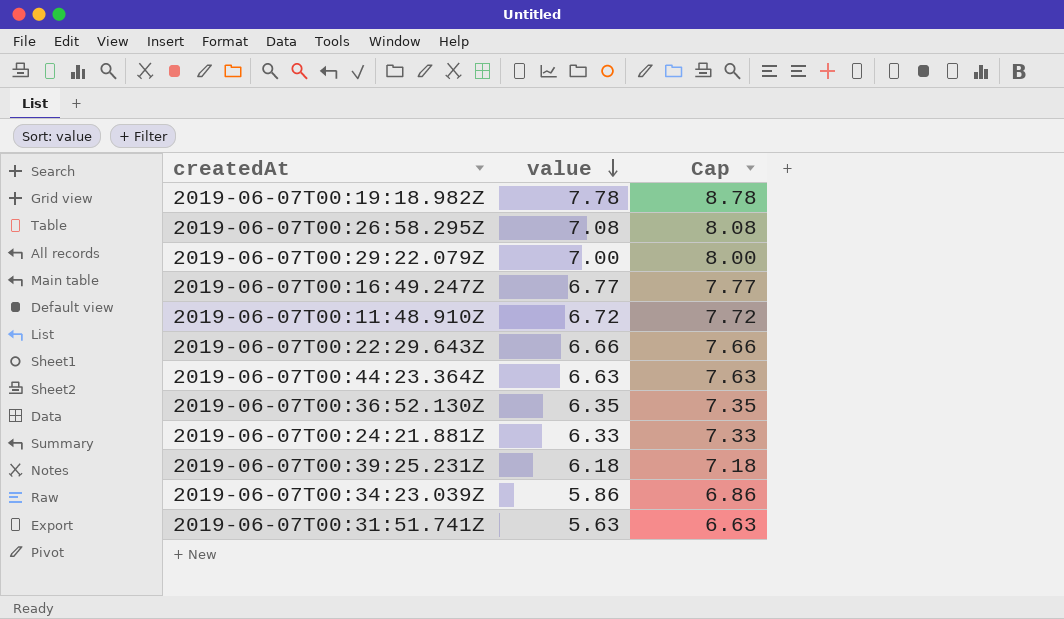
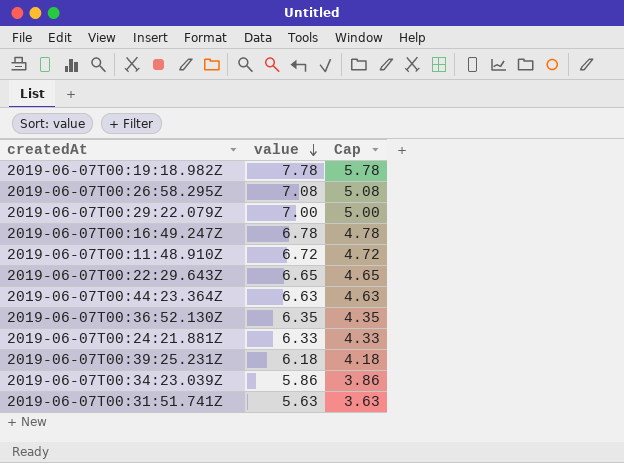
column Cap | formula: [value] + 1 -> [value] - 2
2019-06-07T00:16:49.247Z | value: 6.77 -> 6.78
2019-06-07T00:22:29.643Z | value: 6.66 -> 6.65

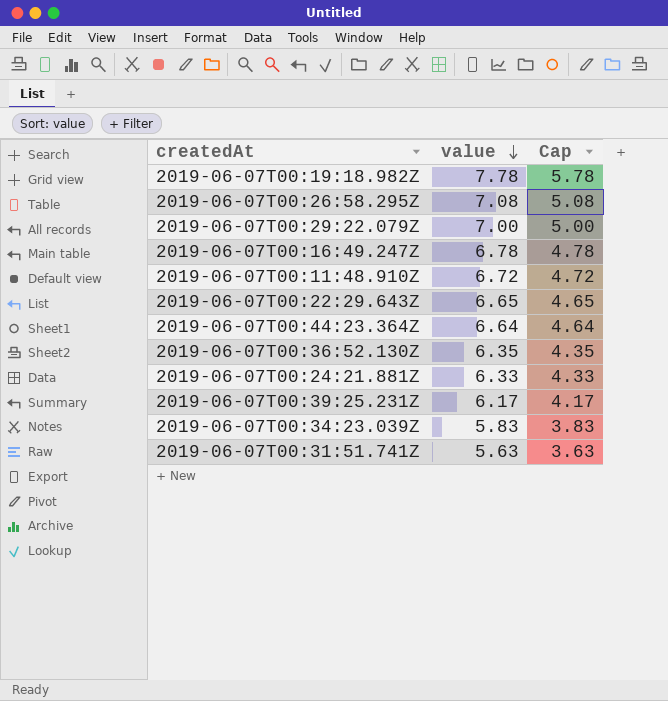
2019-06-07T00:44:23.364Z | value: 6.63 -> 6.64
2019-06-07T00:44:23.364Z | Cap: 4.63 -> 4.64
2019-06-07T00:39:25.231Z | value: 6.18 -> 6.17
2019-06-07T00:39:25.231Z | Cap: 4.18 -> 4.17
2019-06-07T00:34:23.039Z | value: 5.86 -> 5.83
2019-06-07T00:34:23.039Z | Cap: 3.86 -> 3.83

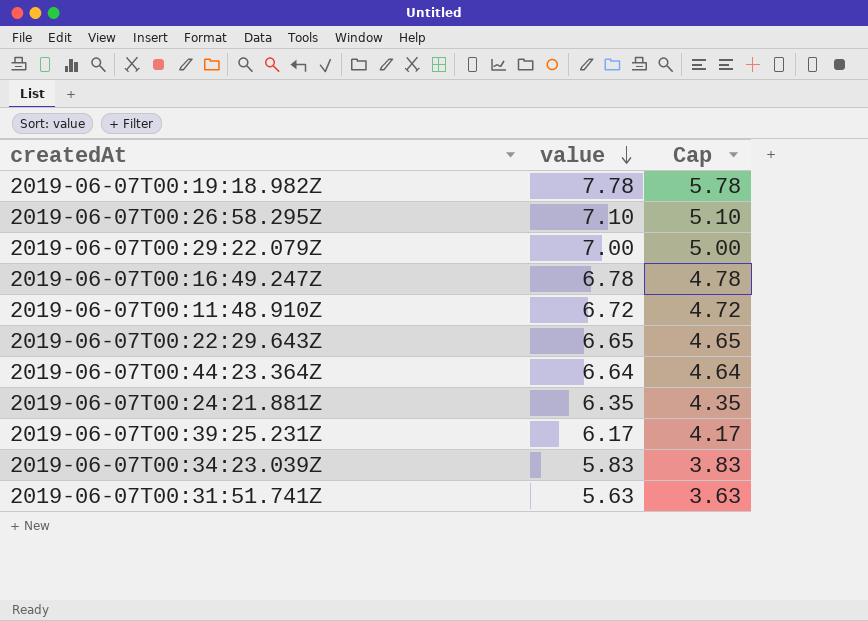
row 2019-06-07T00:36:52.130Z: 6.35 | 4.35 -> none
2019-06-07T00:26:58.295Z | value: 7.08 -> 7.10
2019-06-07T00:26:58.295Z | Cap: 5.08 -> 5.10
2019-06-07T00:24:21.881Z | value: 6.33 -> 6.35
2019-06-07T00:24:21.881Z | Cap: 4.33 -> 4.35

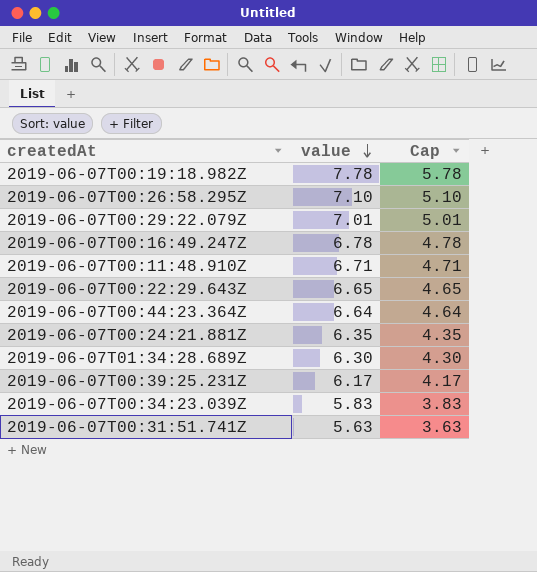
2019-06-07T00:29:22.079Z | value: 7.00 -> 7.01
2019-06-07T00:29:22.079Z | Cap: 5.00 -> 5.01
2019-06-07T00:11:48.910Z | value: 6.72 -> 6.71
2019-06-07T00:11:48.910Z | Cap: 4.72 -> 4.71
row 2019-06-07T01:34:28.689Z: none -> 6.30 | 4.30

